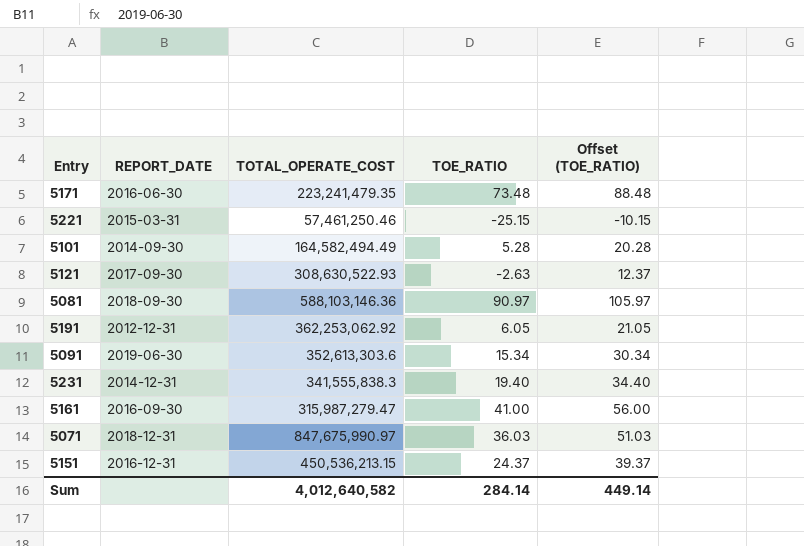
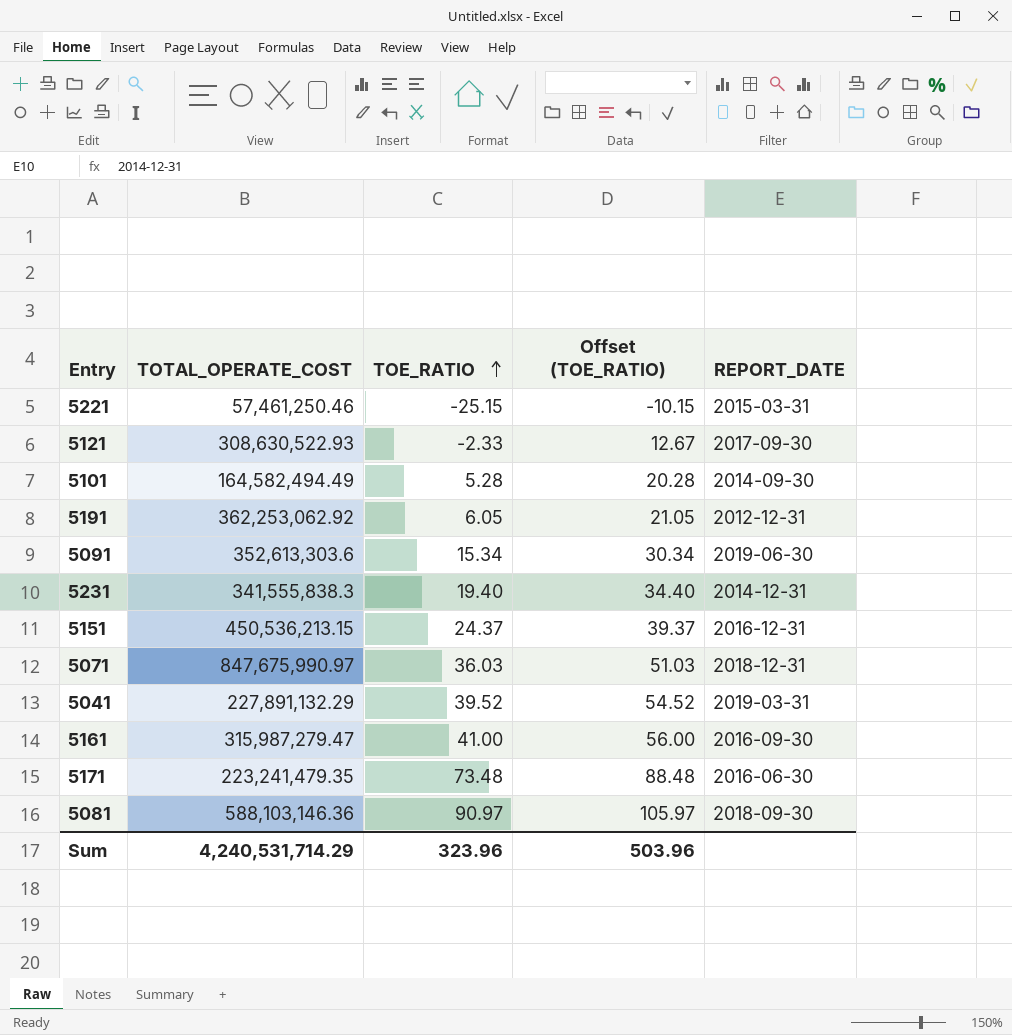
row order: none -> TOE_RATIO ascending
column REPORT_DATE | position: 2 -> 5
5121 | TOE_RATIO: -2.63 -> -2.33
5121 | Offset (TOE_RATIO): 12.37 -> 12.67
row 5041: none -> 227,891,132.29 | 39.52 | 54.52 | 2019-03-31
Sum | TOTAL_OPERATE_COST: 4,012,640,582 -> 4,240,531,714.29
Sum | TOE_RATIO: 284.14 -> 323.96
Sum | Offset (TOE_RATIO): 449.14 -> 503.96

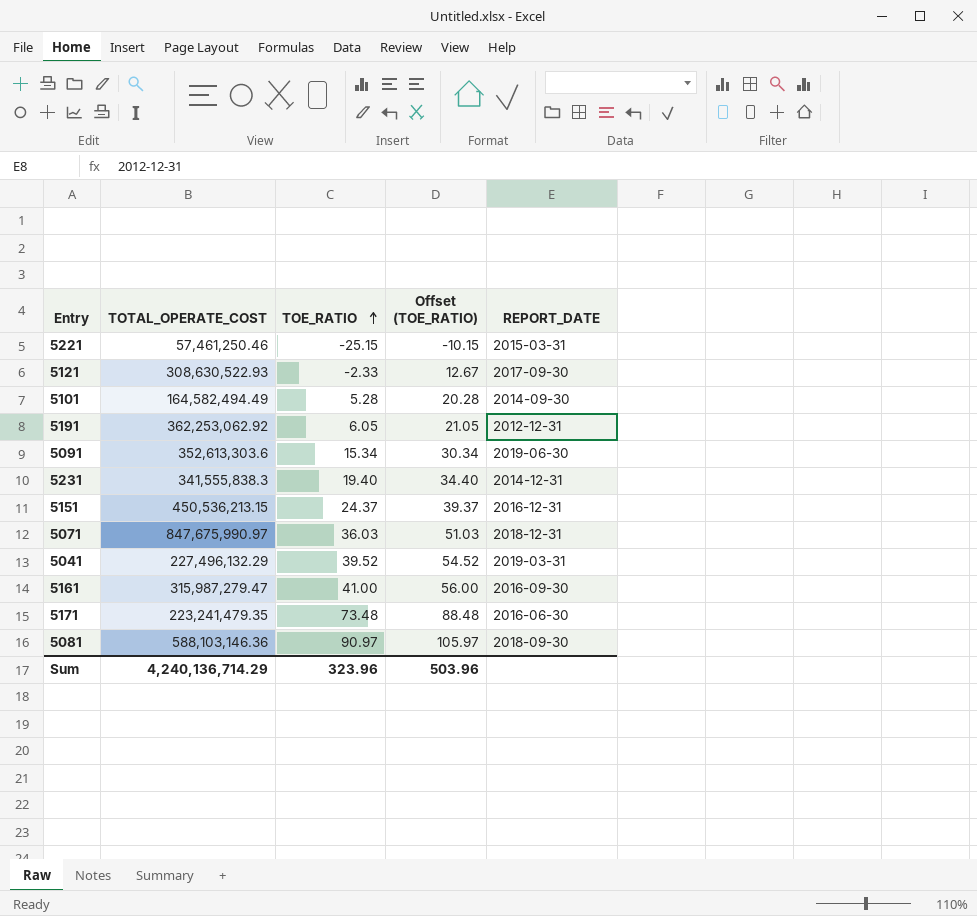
5041 | TOTAL_OPERATE_COST: 227,891,132.29 -> 227,496,132.29
Sum | TOTAL_OPERATE_COST: 4,240,531,714.29 -> 4,240,136,714.29

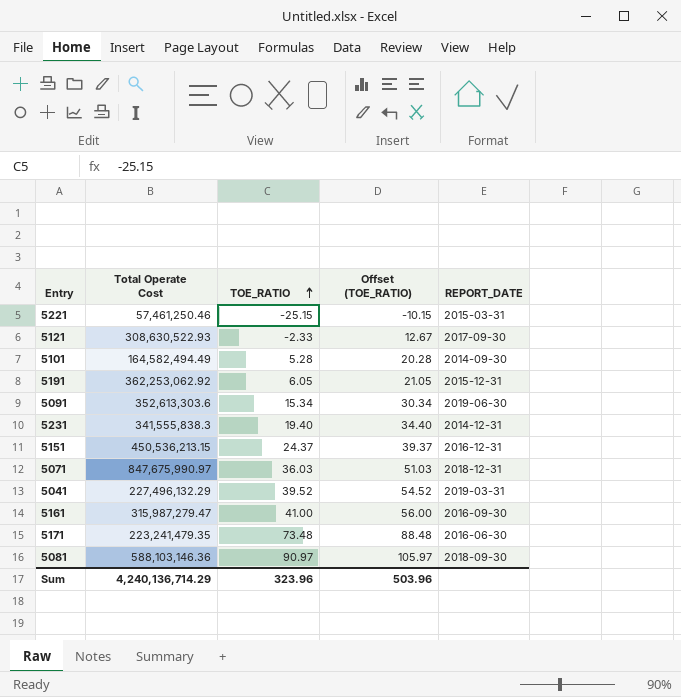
column name: TOTAL_OPERATE_COST -> Total Operate Cost
5191 | REPORT_DATE: 2012-12-31 -> 2015-12-31

